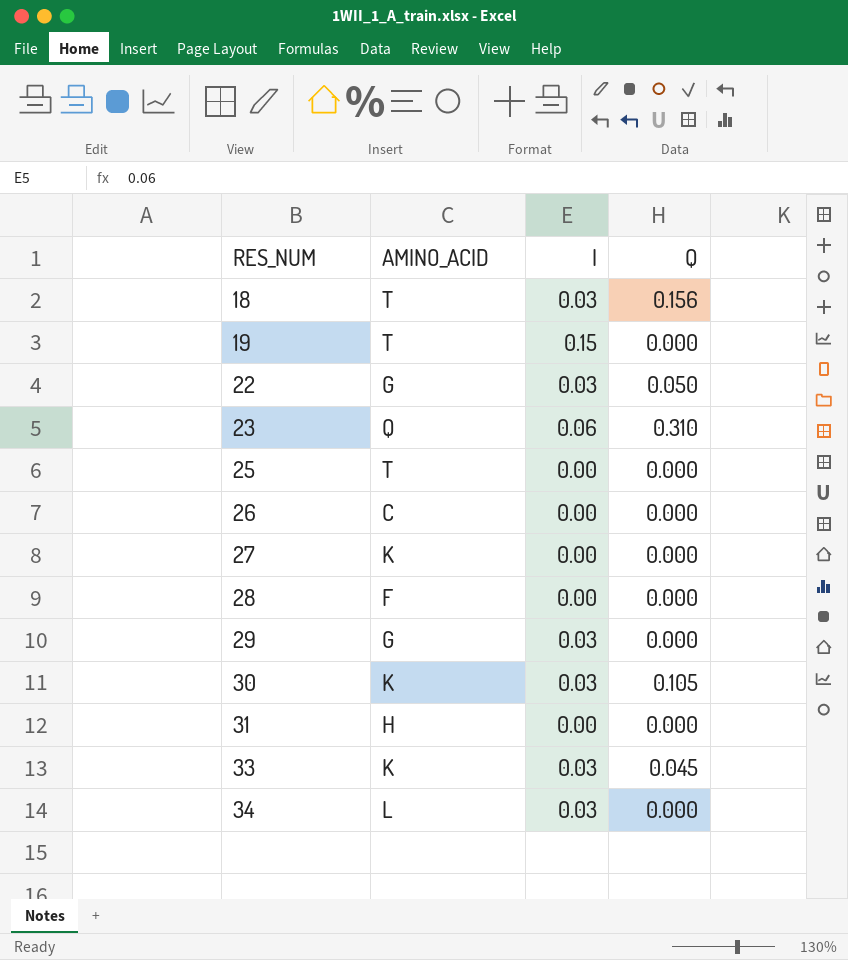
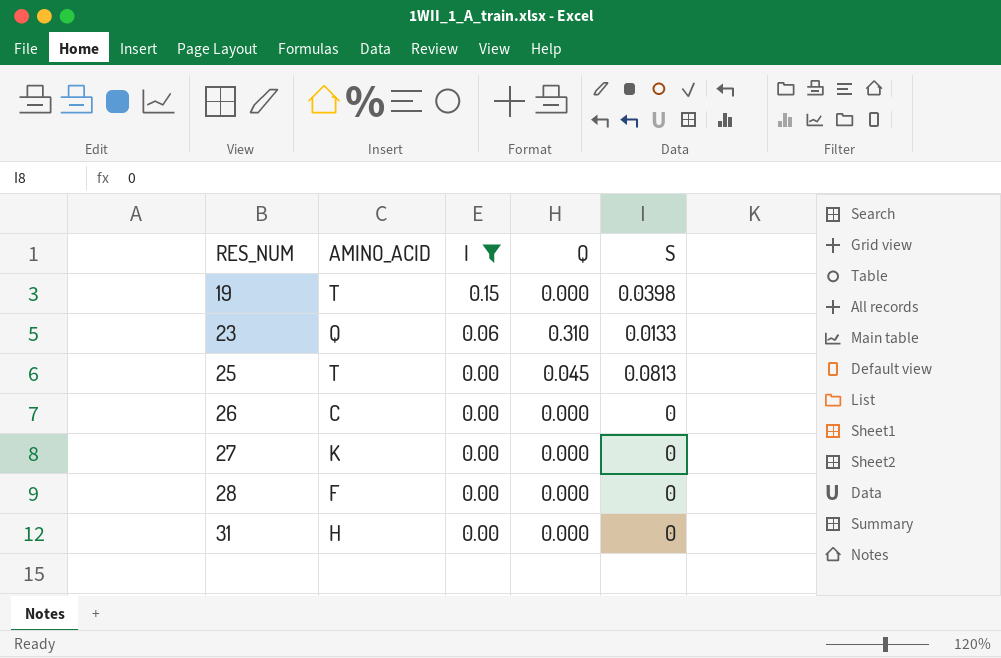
filter: none -> I != 0.03
column S | position: none -> 5
25 | Q: 0.000 -> 0.045

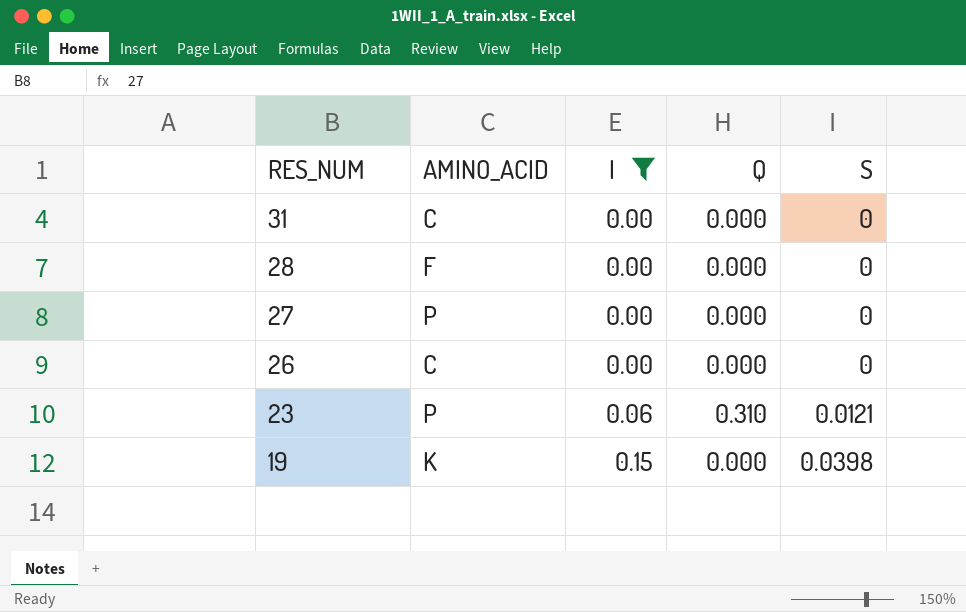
row order: RES_NUM ascending -> RES_NUM descending
row 25: T | 0.00 | 0.045 | 0.0813 -> none
31 | AMINO_ACID: H -> C
27 | AMINO_ACID: K -> P
23 | AMINO_ACID: Q -> P
23 | S: 0.0133 -> 0.0121
19 | AMINO_ACID: T -> K

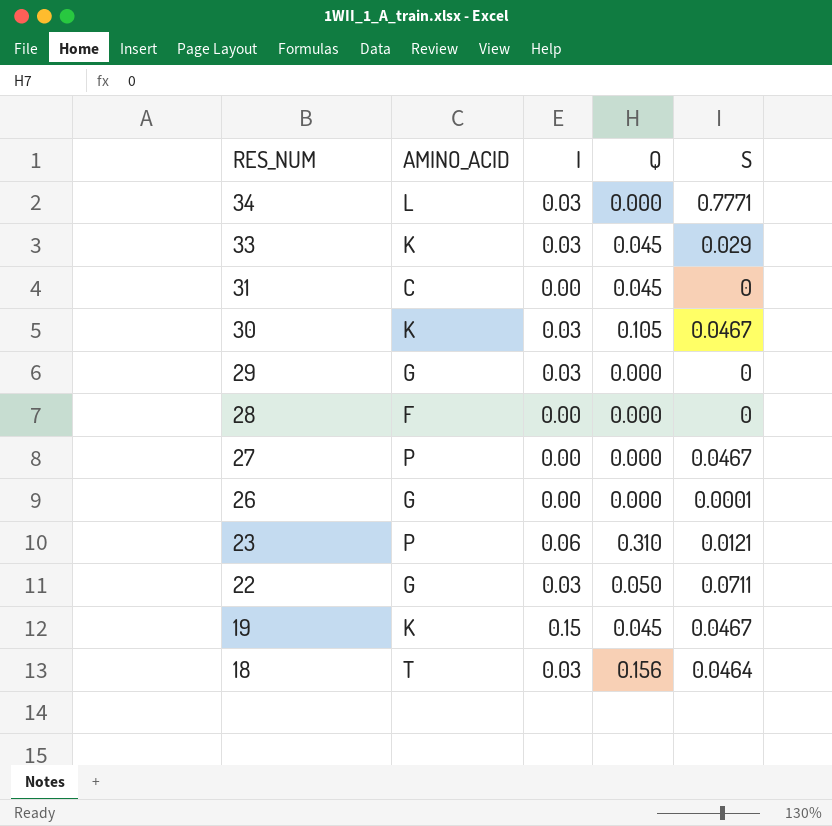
filter: I != 0.03 -> none
31 | Q: 0.000 -> 0.045
27 | S: 0 -> 0.0467
26 | AMINO_ACID: C -> G
26 | S: 0 -> 0.0001
19 | Q: 0.000 -> 0.045
19 | S: 0.0398 -> 0.0467

